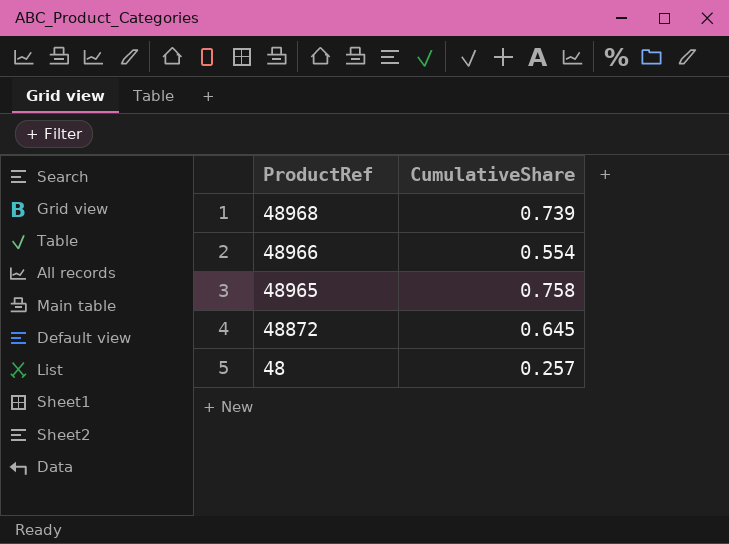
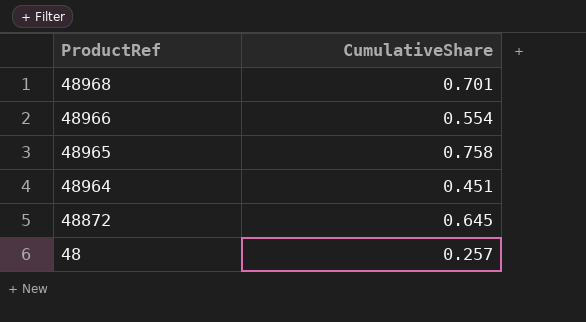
48968 | CumulativeShare: 0.739 -> 0.701
row 48964: none -> 0.451

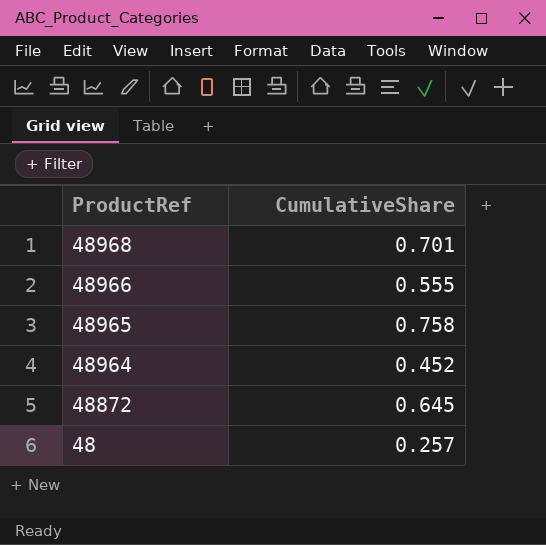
48966 | CumulativeShare: 0.554 -> 0.555
48964 | CumulativeShare: 0.451 -> 0.452

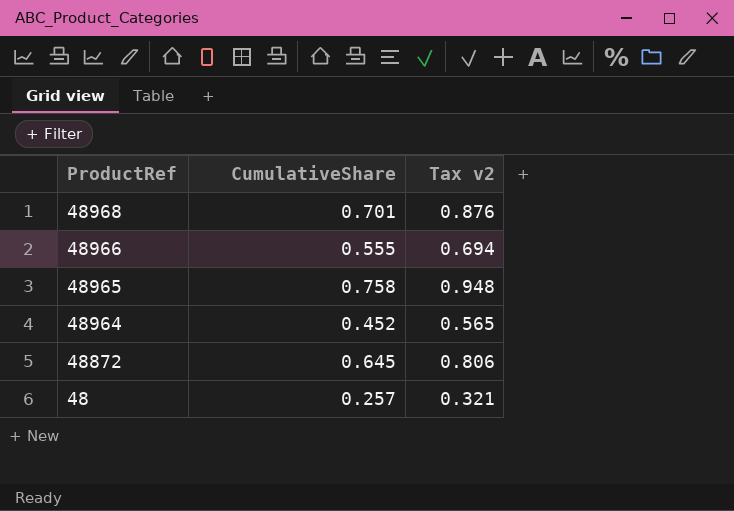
column Tax v2 | formula: none -> [CumulativeShare] * 1.25

